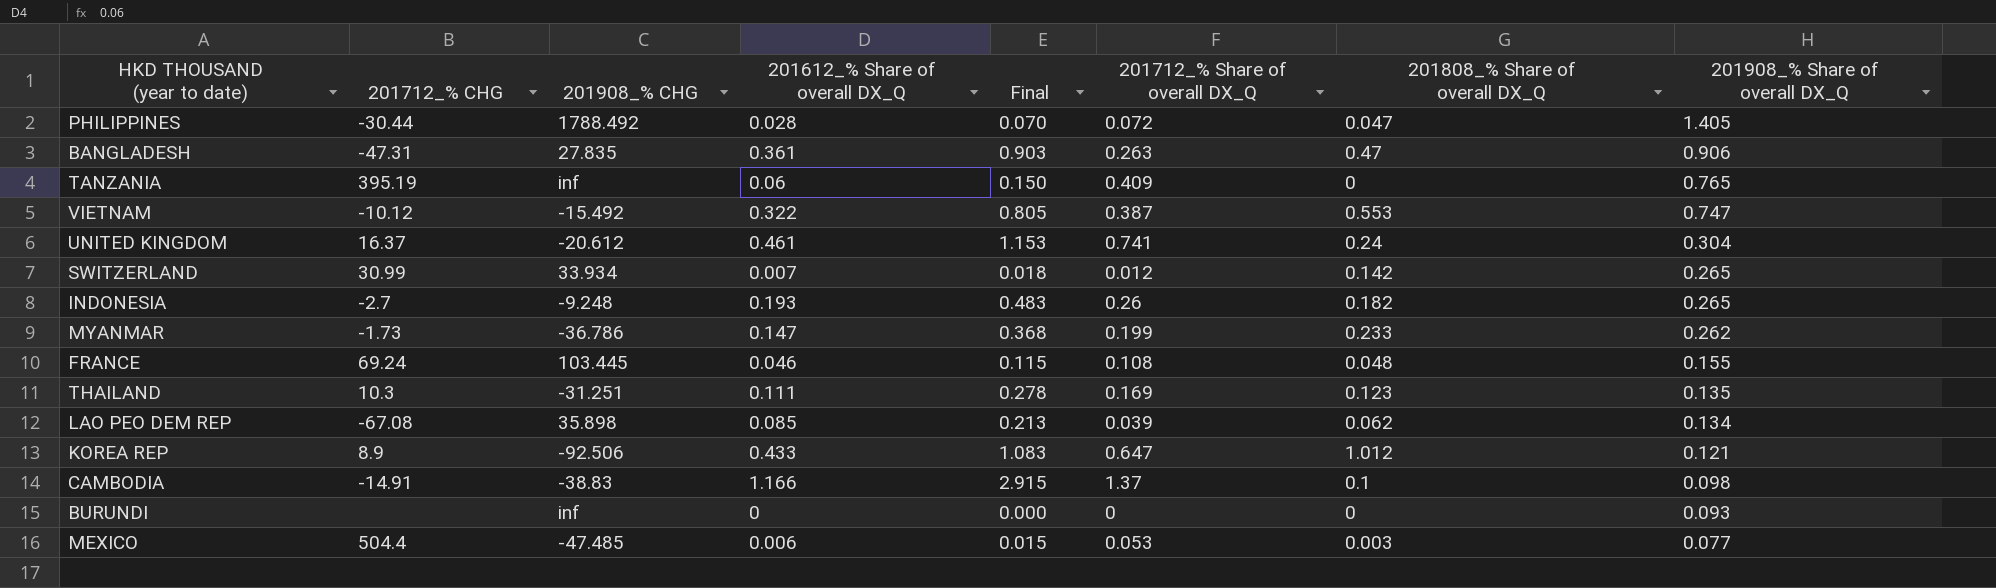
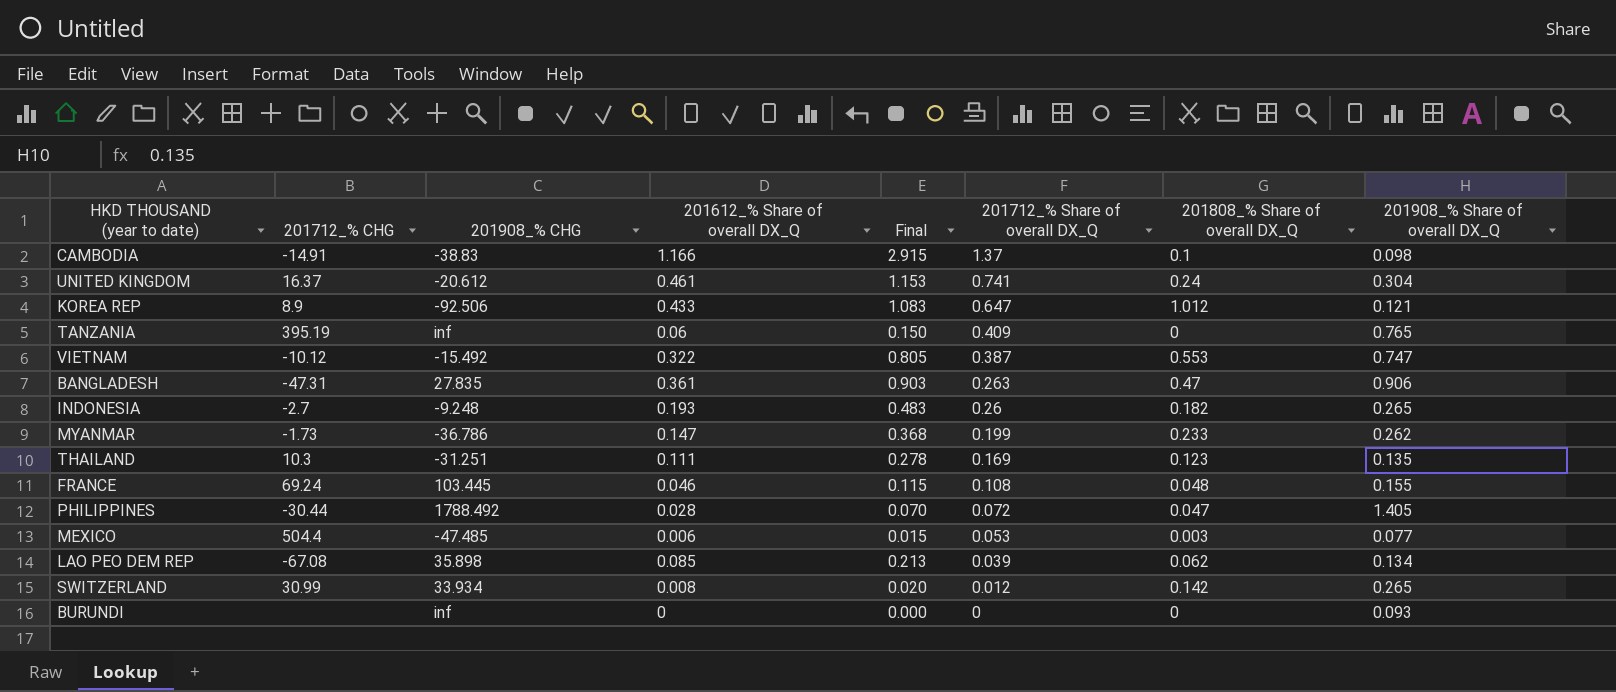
row order: 201908_% Share of overall DX_Q descending -> 201712_% Share of overall DX_Q descending
SWITZERLAND | 201612_% Share of overall DX_Q: 0.007 -> 0.008
SWITZERLAND | Final: 0.018 -> 0.020

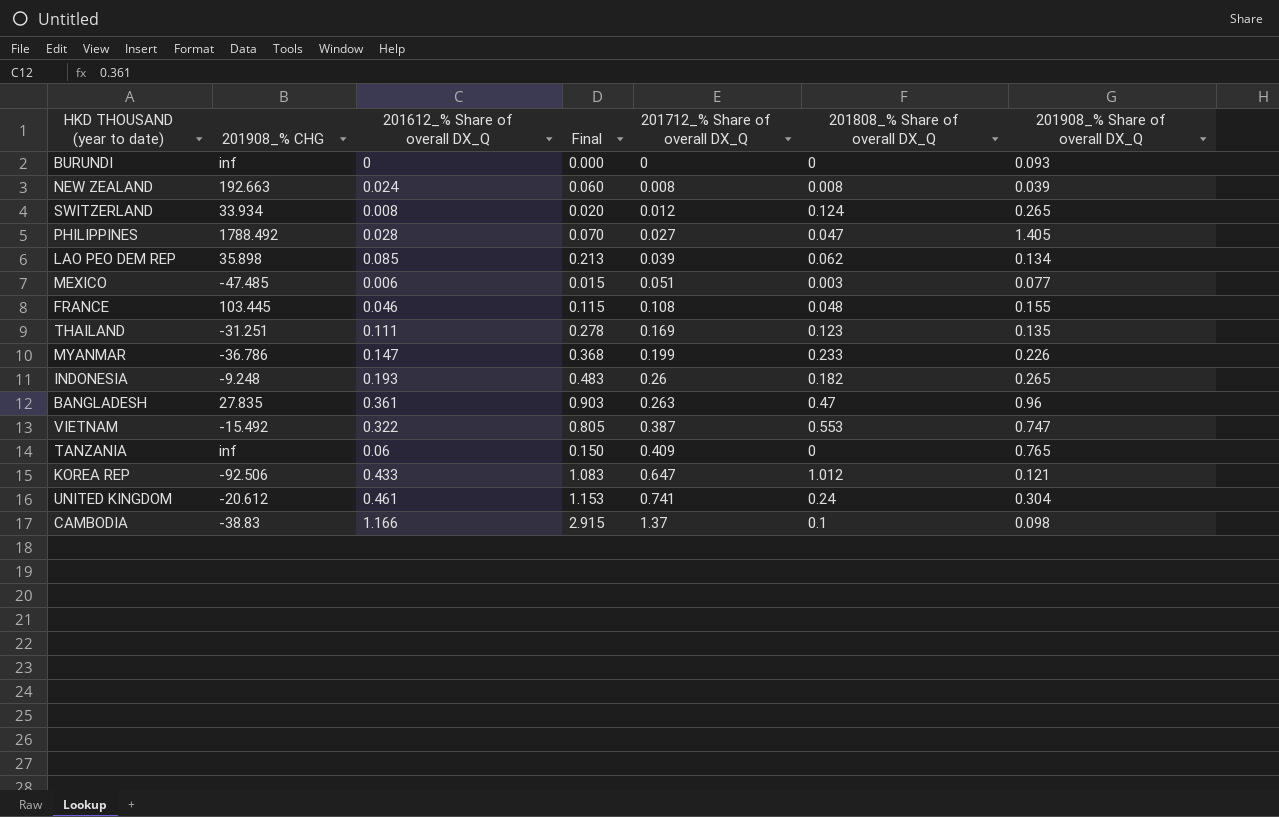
row order: 201712_% Share of overall DX_Q descending -> 201712_% Share of overall DX_Q ascending
column 201712_% CHG | position: 2 -> none
row NEW ZEALAND: none -> 192.663 | 0.024 | 0.060 | 0.008 | 0.008 | 0.039
SWITZERLAND | 201808_% Share of overall DX_Q: 0.142 -> 0.124
PHILIPPINES | 201712_% Share of overall DX_Q: 0.072 -> 0.027
MEXICO | 201712_% Share of overall DX_Q: 0.053 -> 0.051
MYANMAR | 201908_% Share of overall DX_Q: 0.262 -> 0.226
BANGLADESH | 201908_% Share of overall DX_Q: 0.906 -> 0.96

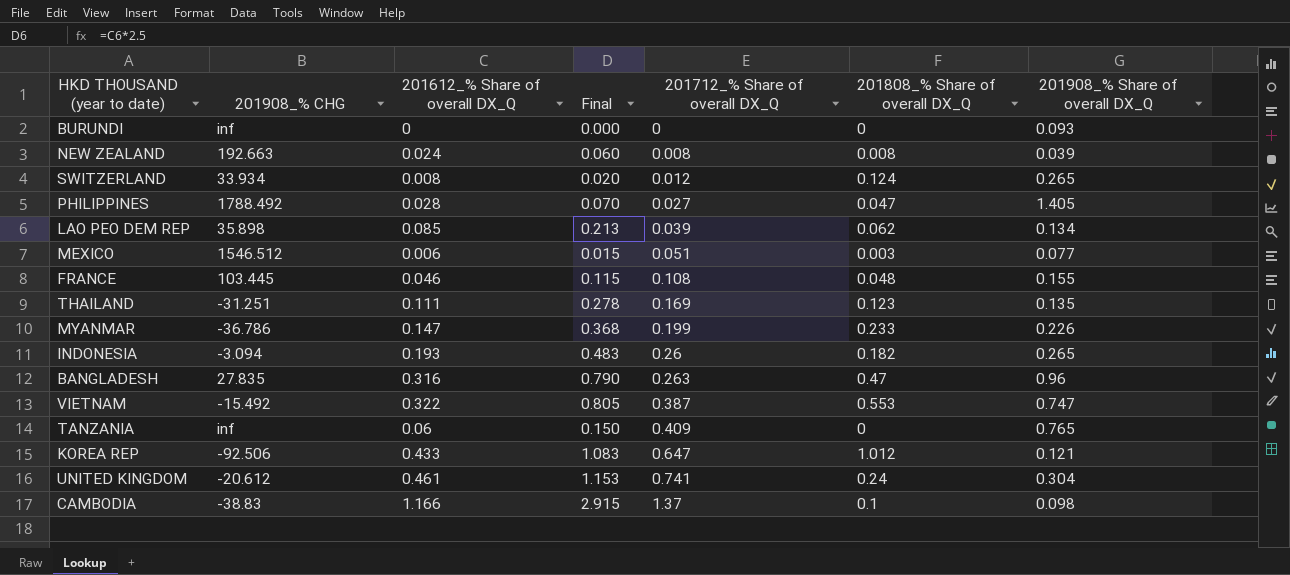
MEXICO | 201908_% CHG: -47.485 -> 1546.512
INDONESIA | 201908_% CHG: -9.248 -> -3.094
BANGLADESH | 201612_% Share of overall DX_Q: 0.361 -> 0.316
BANGLADESH | Final: 0.903 -> 0.790

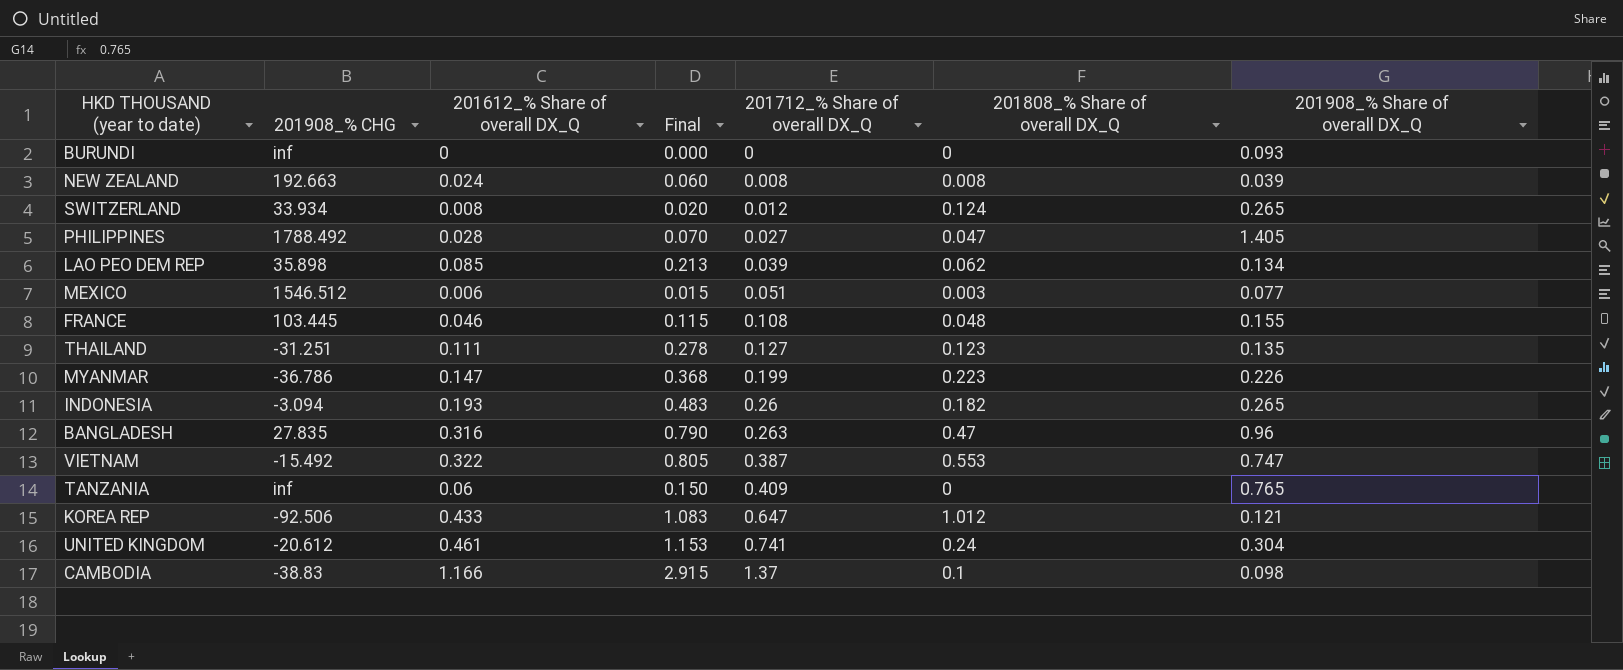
THAILAND | 201712_% Share of overall DX_Q: 0.169 -> 0.127
MYANMAR | 201808_% Share of overall DX_Q: 0.233 -> 0.223

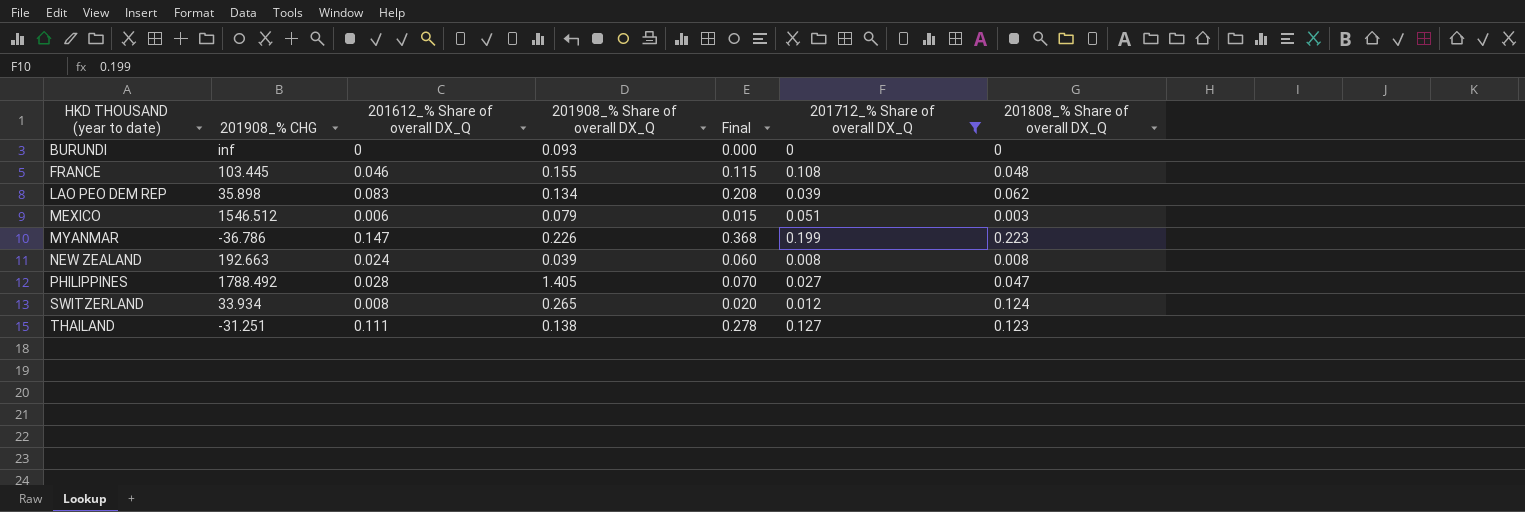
filter: none -> 201712_% Share of overall DX_Q <= 0.199
row order: 201712_% Share of overall DX_Q ascending -> HKD THOUSAND (year to date) ascending
column 201908_% Share of overall DX_Q | position: 7 -> 4
LAO PEO DEM REP | 201612_% Share of overall DX_Q: 0.085 -> 0.083
LAO PEO DEM REP | Final: 0.213 -> 0.208
MEXICO | 201908_% Share of overall DX_Q: 0.077 -> 0.079
THAILAND | 201908_% Share of overall DX_Q: 0.135 -> 0.138

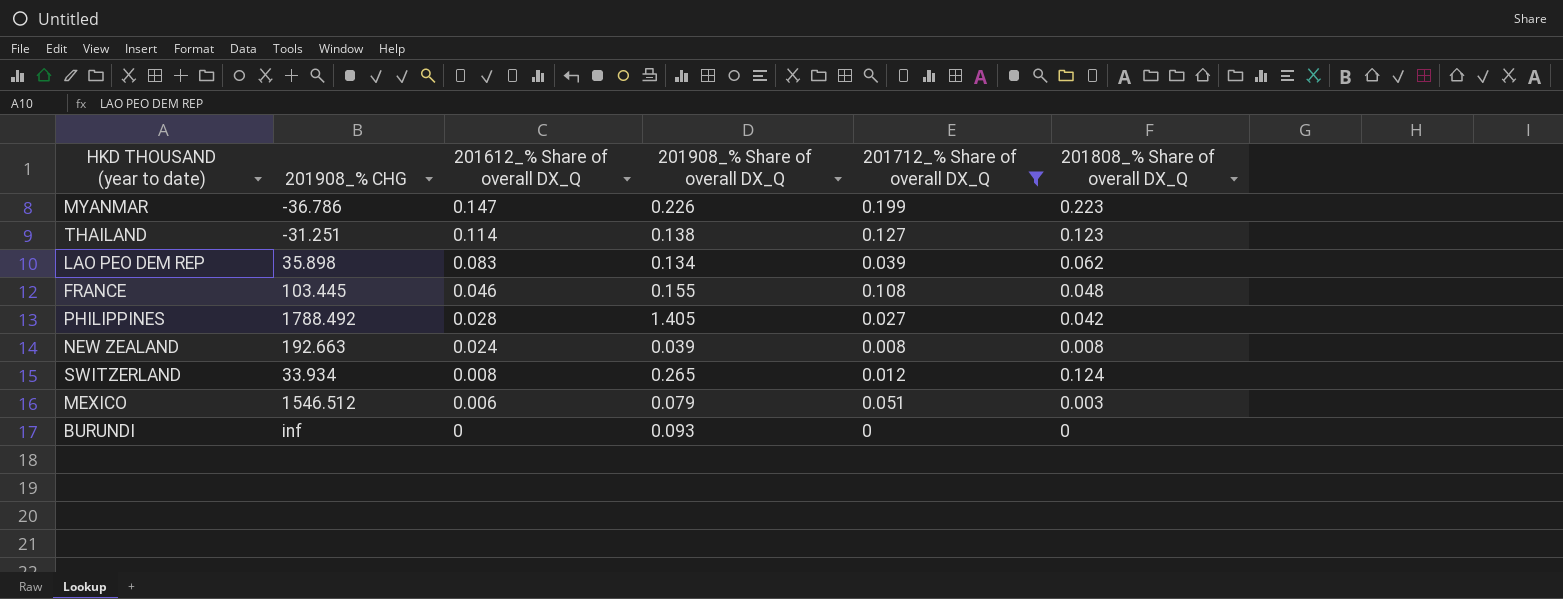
row order: HKD THOUSAND (year to date) ascending -> 201612_% Share of overall DX_Q descending
column Final | formula: [201612_% Share of overall DX_Q] * 2.5 -> none
THAILAND | 201612_% Share of overall DX_Q: 0.111 -> 0.114
PHILIPPINES | 201808_% Share of overall DX_Q: 0.047 -> 0.042

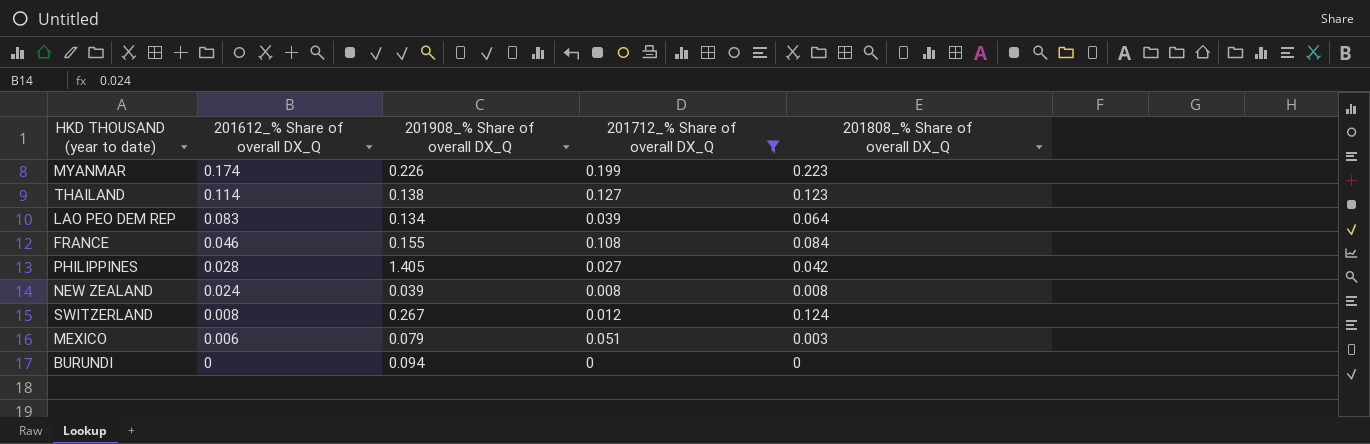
column 201908_% CHG | position: 2 -> none
MYANMAR | 201612_% Share of overall DX_Q: 0.147 -> 0.174
LAO PEO DEM REP | 201808_% Share of overall DX_Q: 0.062 -> 0.064
FRANCE | 201808_% Share of overall DX_Q: 0.048 -> 0.084
SWITZERLAND | 201908_% Share of overall DX_Q: 0.265 -> 0.267
BURUNDI | 201908_% Share of overall DX_Q: 0.093 -> 0.094

